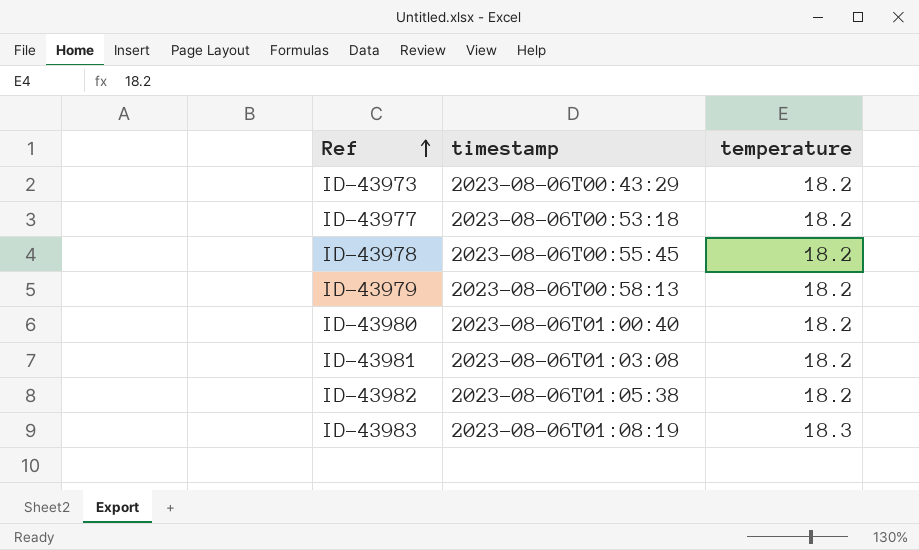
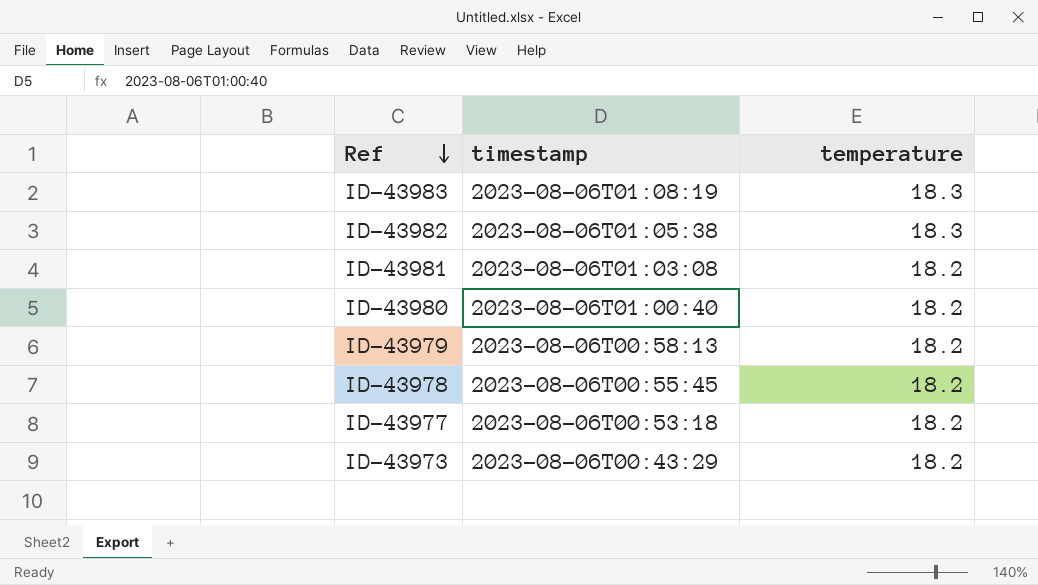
row order: Ref ascending -> Ref descending
ID-43982 | temperature: 18.2 -> 18.3

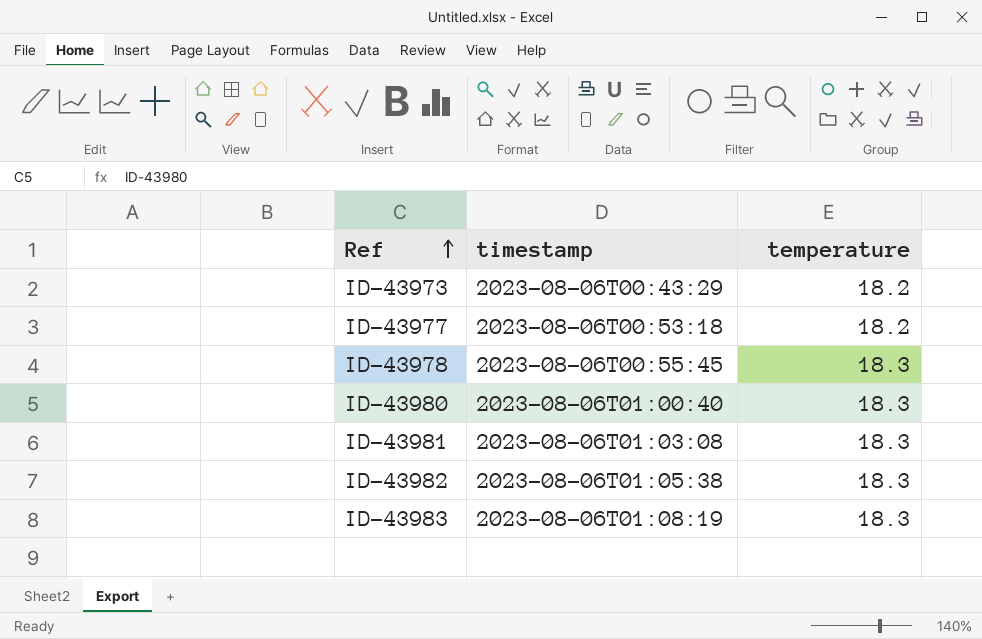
row order: Ref descending -> Ref ascending
row ID-43979: 2023-08-06T00:58:13 | 18.2 -> none
ID-43978 | temperature: 18.2 -> 18.3
ID-43980 | temperature: 18.2 -> 18.3
ID-43981 | temperature: 18.2 -> 18.3

